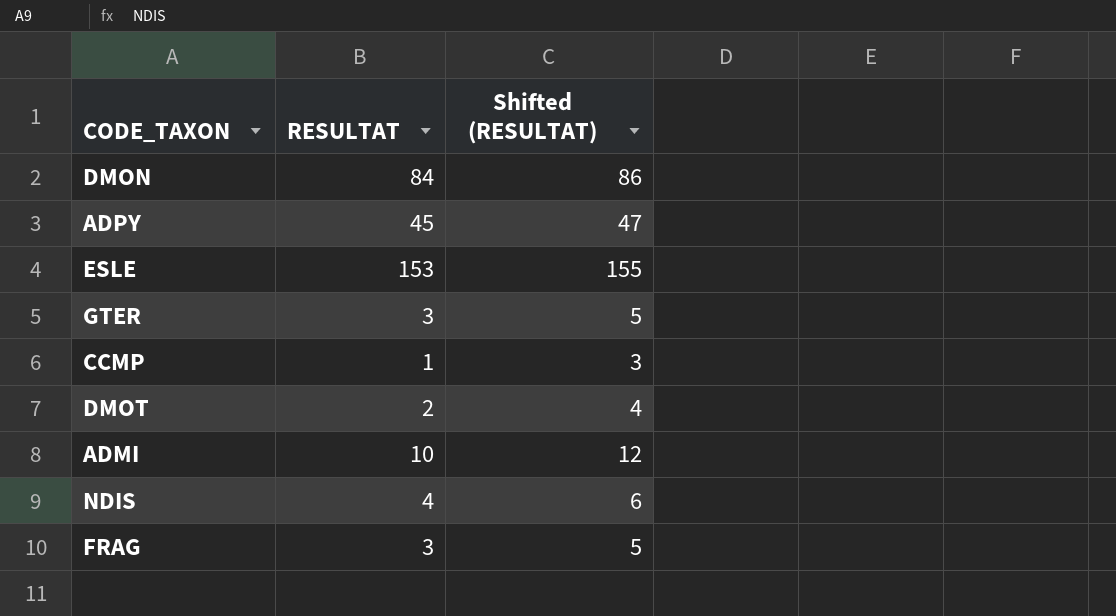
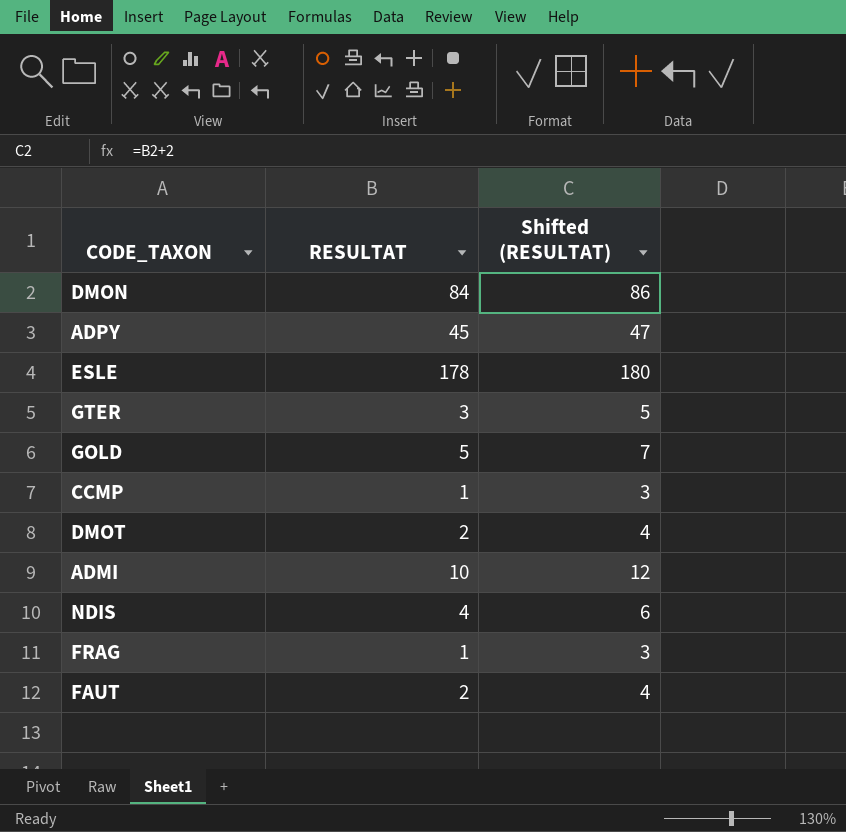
ESLE | RESULTAT: 153 -> 178
ESLE | Shifted (RESULTAT): 155 -> 180
row GOLD: none -> 5 | 7
FRAG | RESULTAT: 3 -> 1
FRAG | Shifted (RESULTAT): 5 -> 3
row FAUT: none -> 2 | 4

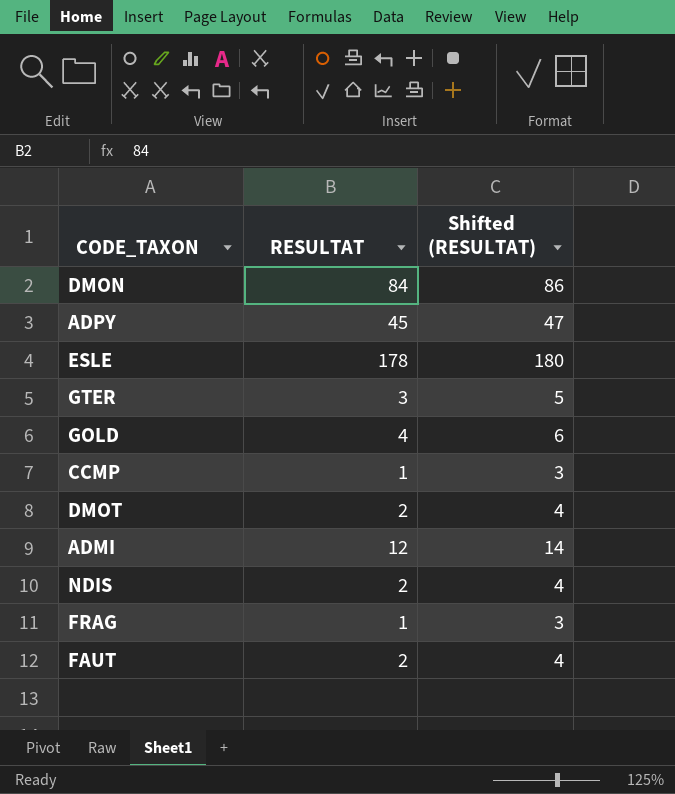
GOLD | RESULTAT: 5 -> 4
GOLD | Shifted (RESULTAT): 7 -> 6
ADMI | RESULTAT: 10 -> 12
ADMI | Shifted (RESULTAT): 12 -> 14
NDIS | RESULTAT: 4 -> 2
NDIS | Shifted (RESULTAT): 6 -> 4

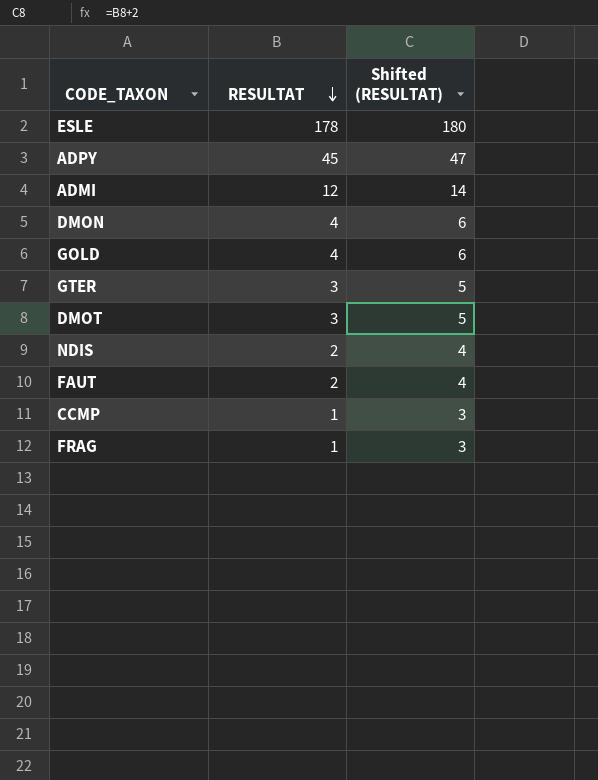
row order: none -> RESULTAT descending
DMON | RESULTAT: 84 -> 4
DMON | Shifted (RESULTAT): 86 -> 6
DMOT | RESULTAT: 2 -> 3
DMOT | Shifted (RESULTAT): 4 -> 5

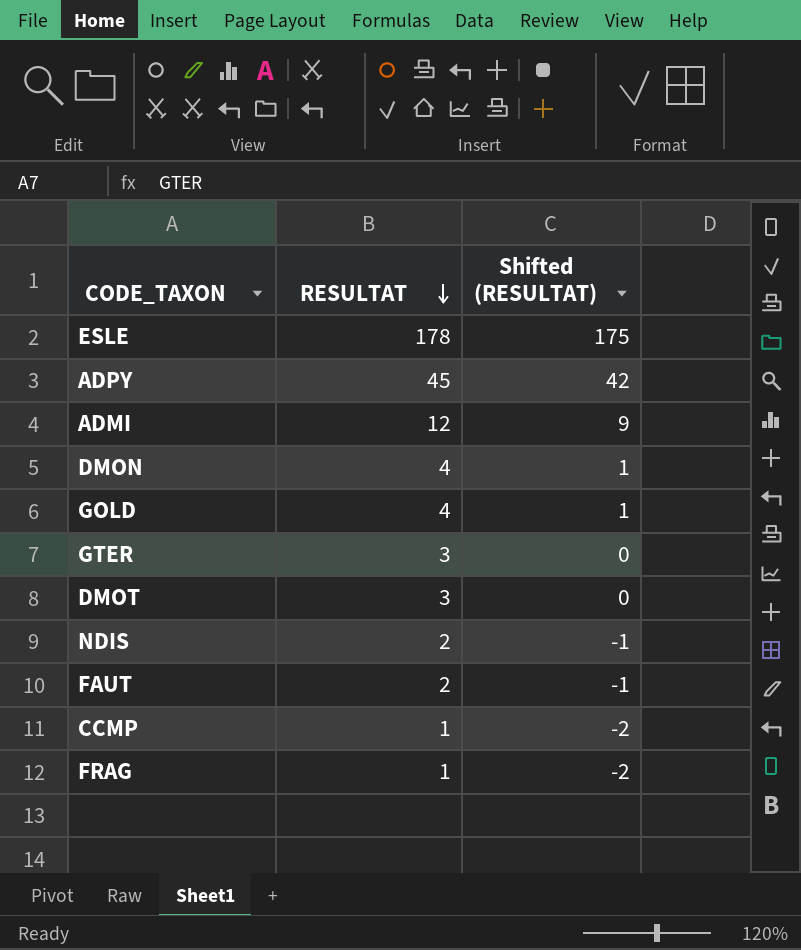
column Shifted (RESULTAT) | formula: [RESULTAT] + 2 -> [RESULTAT] - 3

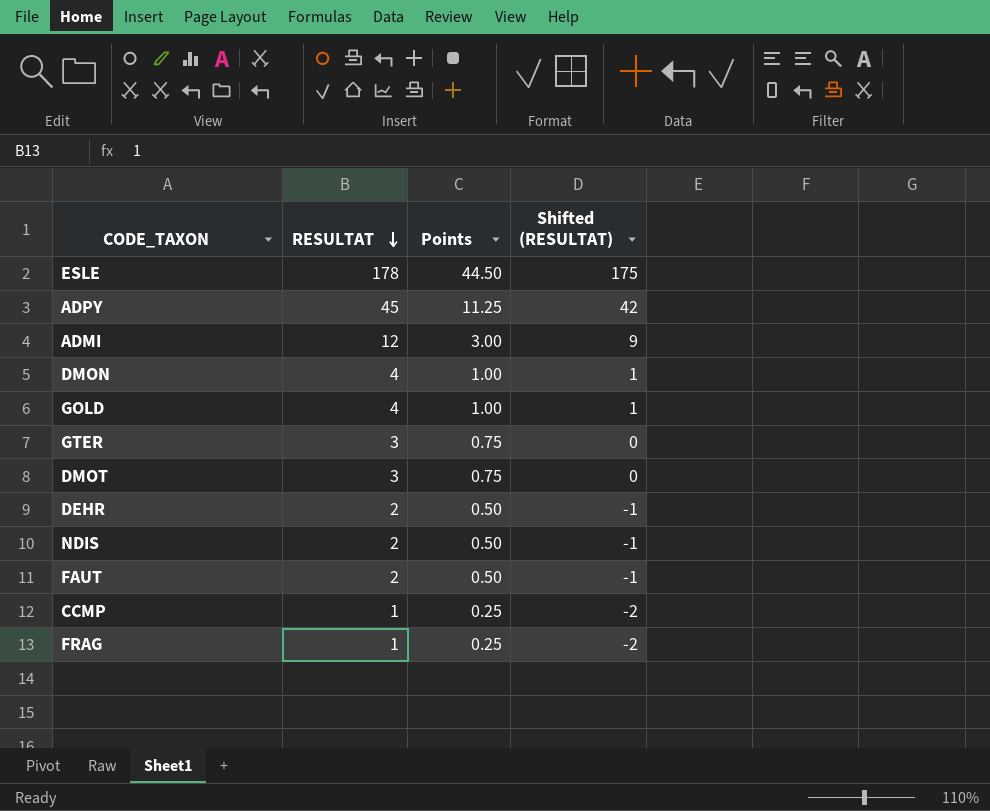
column Points | formula: none -> [RESULTAT] * 0.25
row DEHR: none -> 2 | 0.50 | -1

